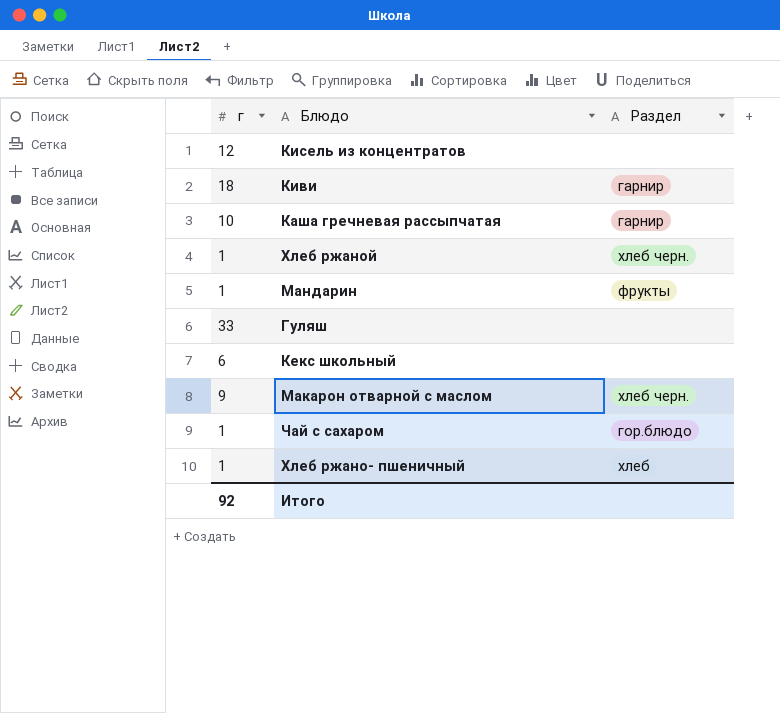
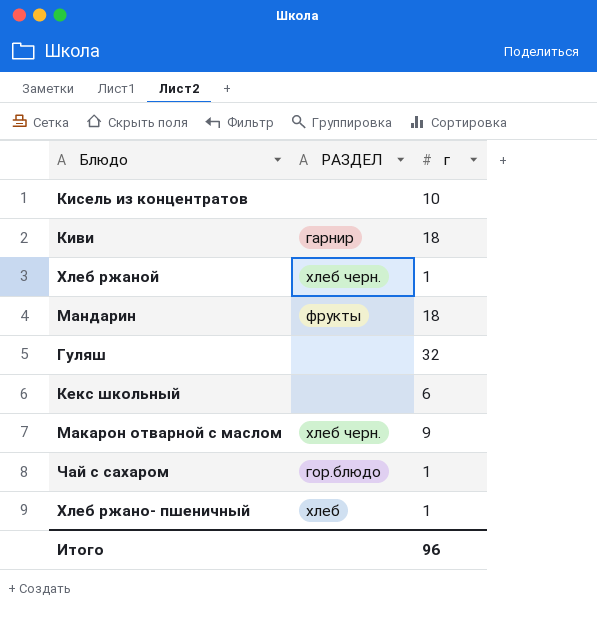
column name: Раздел -> РАЗДЕЛ
column г | position: 1 -> 3
row Каша гречневая рассыпчатая: 10 | гарнир -> none
Кисель из концентратов | г: 12 -> 10
Мандарин | г: 1 -> 18
Гуляш | г: 33 -> 32
Итого | г: 92 -> 96

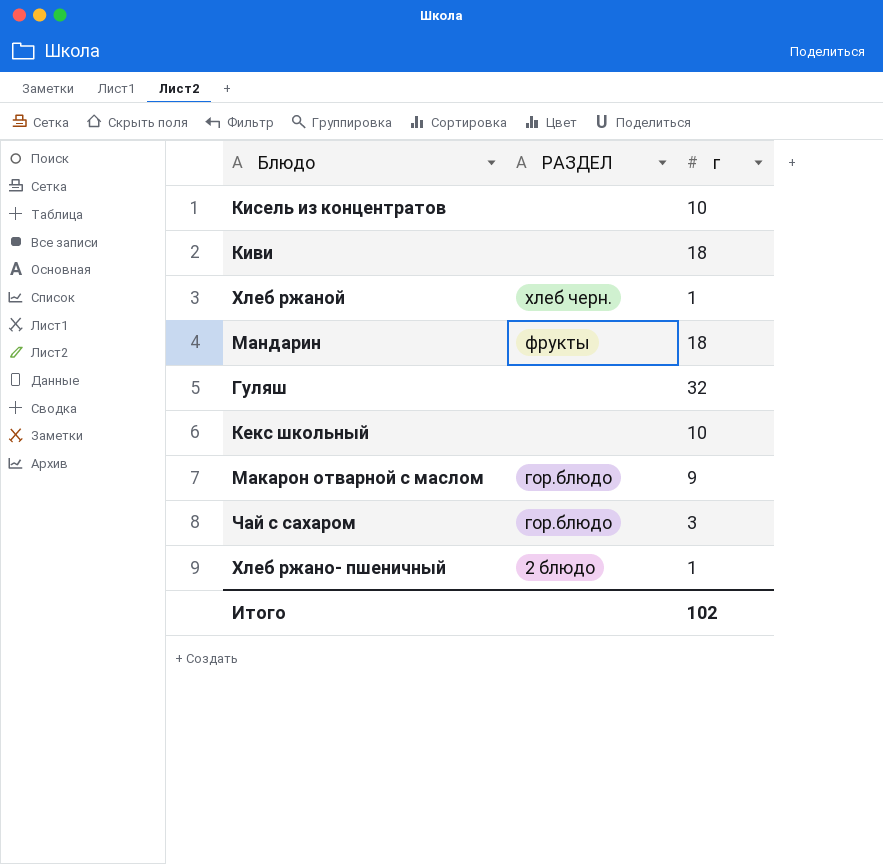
Киви | РАЗДЕЛ: гарнир -> none
Кекс школьный | г: 6 -> 10
Макарон отварной с маслом | РАЗДЕЛ: хлеб черн. -> гор.блюдо
Чай с сахаром | г: 1 -> 3
Хлеб ржано- пшеничный | РАЗДЕЛ: хлеб -> 2 блюдо
Итого | г: 96 -> 102

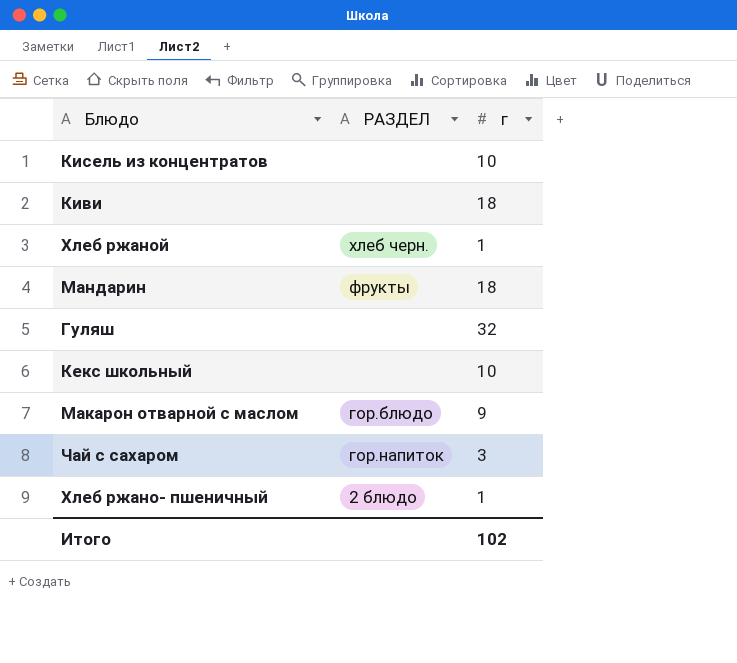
Чай с сахаром | РАЗДЕЛ: гор.блюдо -> гор.напиток

